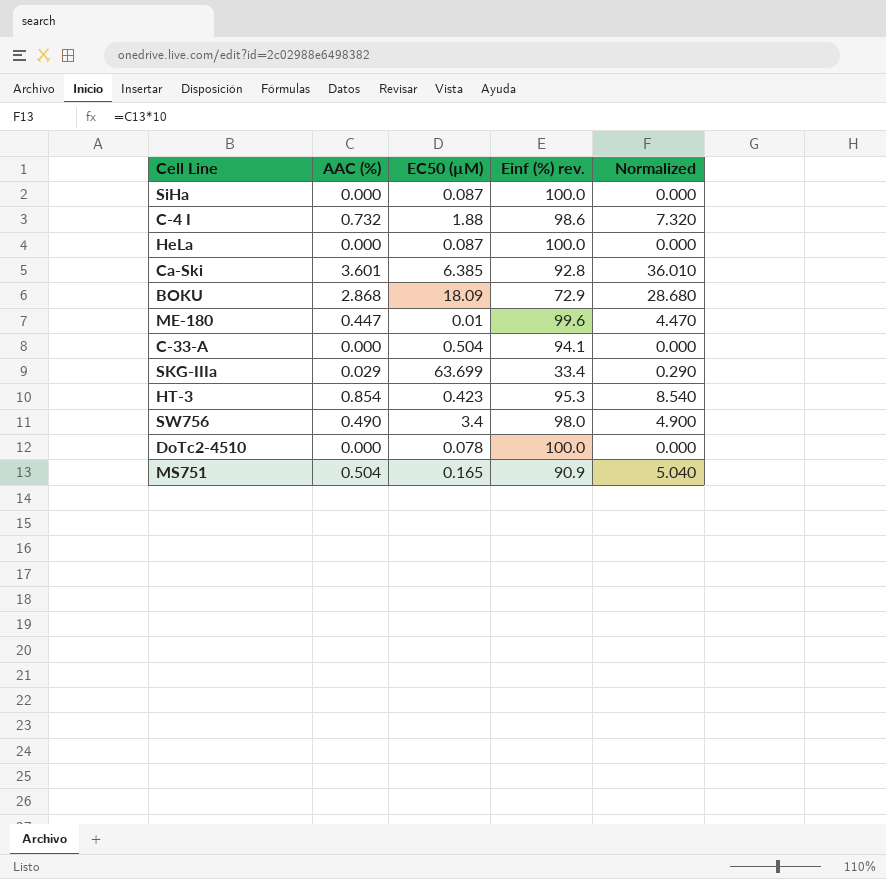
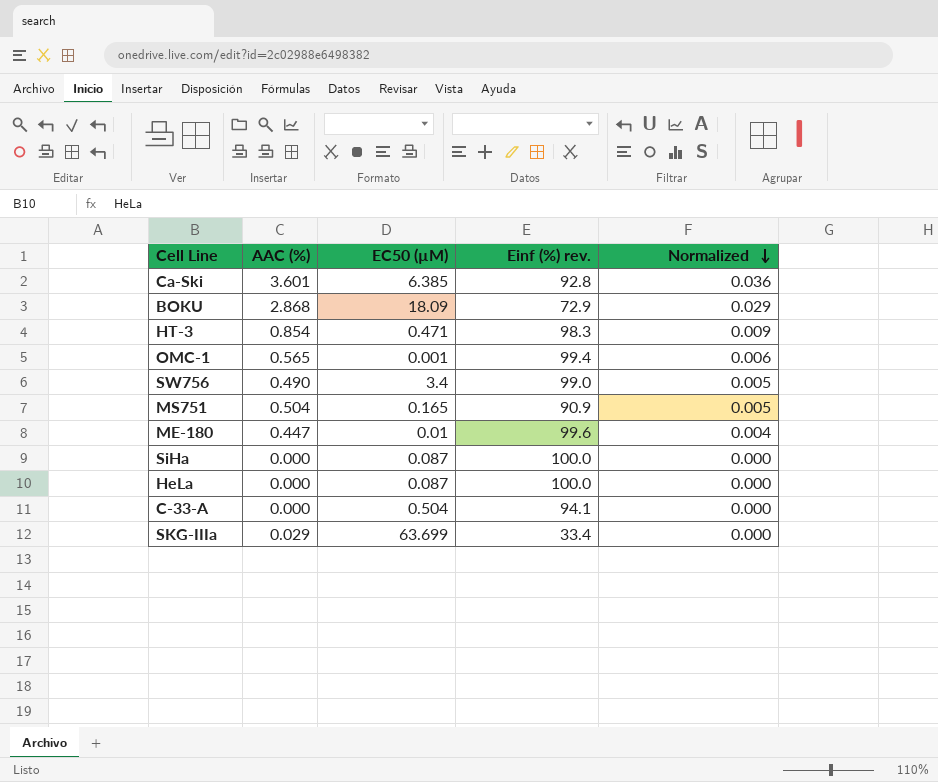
row order: none -> Normalized descending
column Normalized | formula: [AAC (%)] * 10 -> [AAC (%)] * 0.01
row C-4 I: 0.732 | 1.88 | 98.6 | 7.320 -> none
row DoTc2-4510: 0.000 | 0.078 | 100.0 | 0.000 -> none
HT-3 | EC50 (µM): 0.423 -> 0.471
HT-3 | Einf (%) rev.: 95.3 -> 98.3
row OMC-1: none -> 0.565 | 0.001 | 99.4 | 0.006
SW756 | Einf (%) rev.: 98.0 -> 99.0

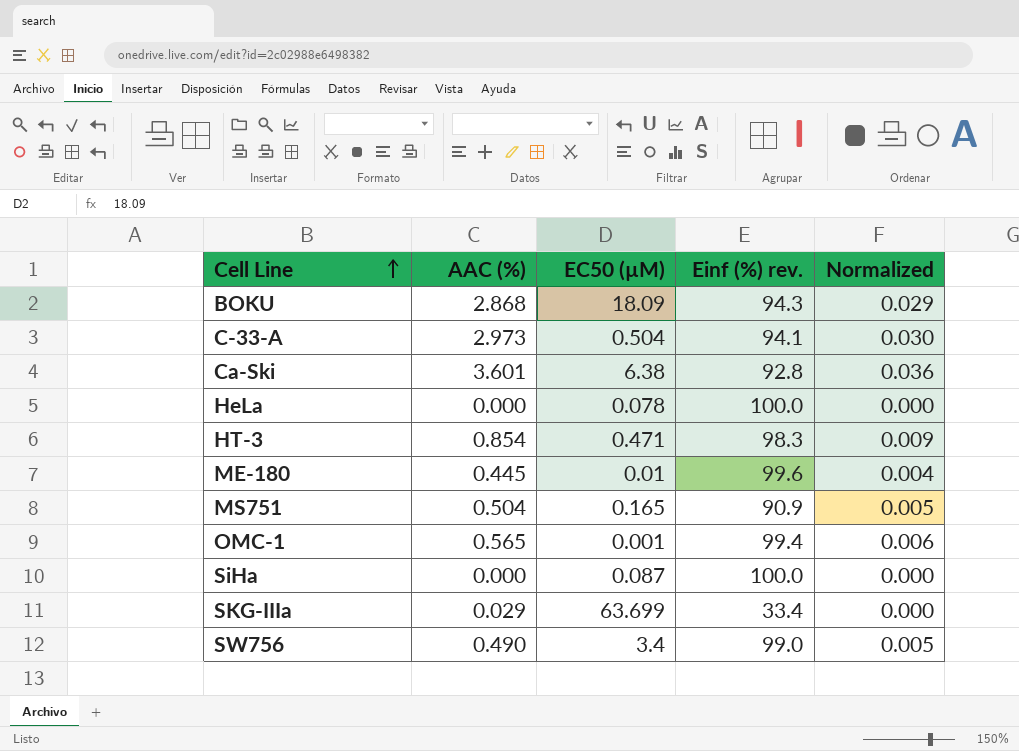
row order: Normalized descending -> Cell Line ascending
BOKU | Einf (%) rev.: 72.9 -> 94.3
C-33-A | AAC (%): 0.000 -> 2.973
C-33-A | Normalized: 0.000 -> 0.030
Ca-Ski | EC50 (µM): 6.385 -> 6.38
HeLa | EC50 (µM): 0.087 -> 0.078
ME-180 | AAC (%): 0.447 -> 0.445

